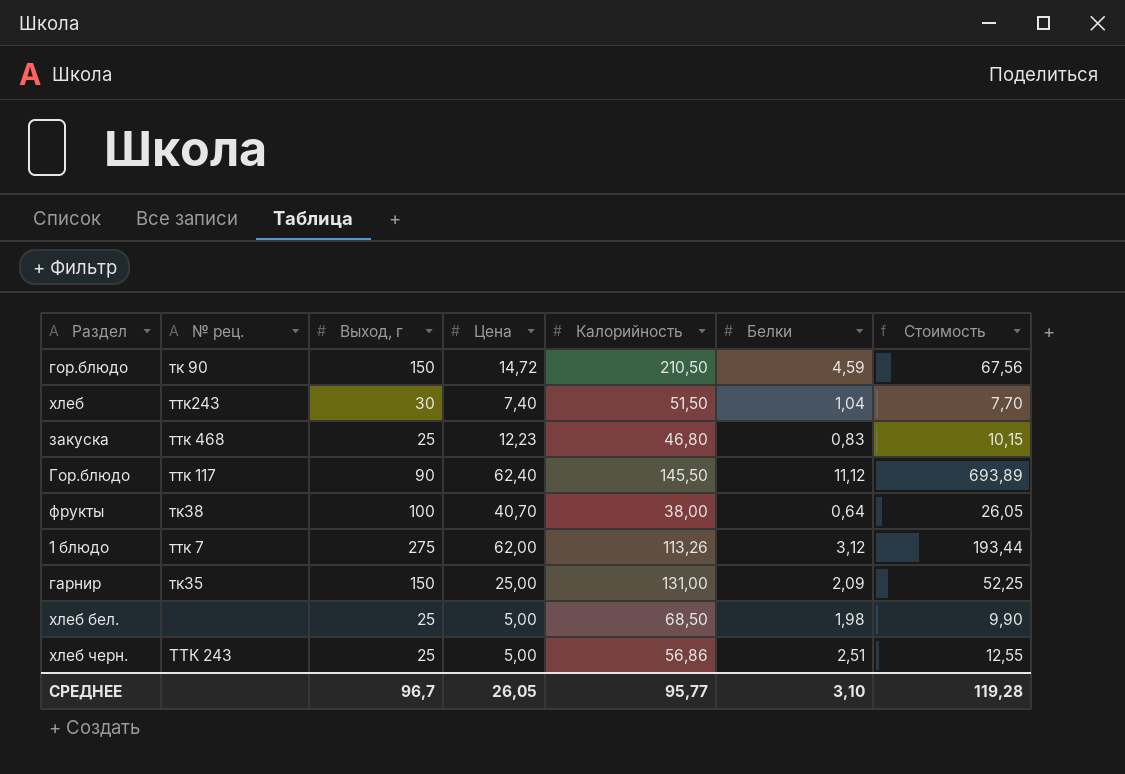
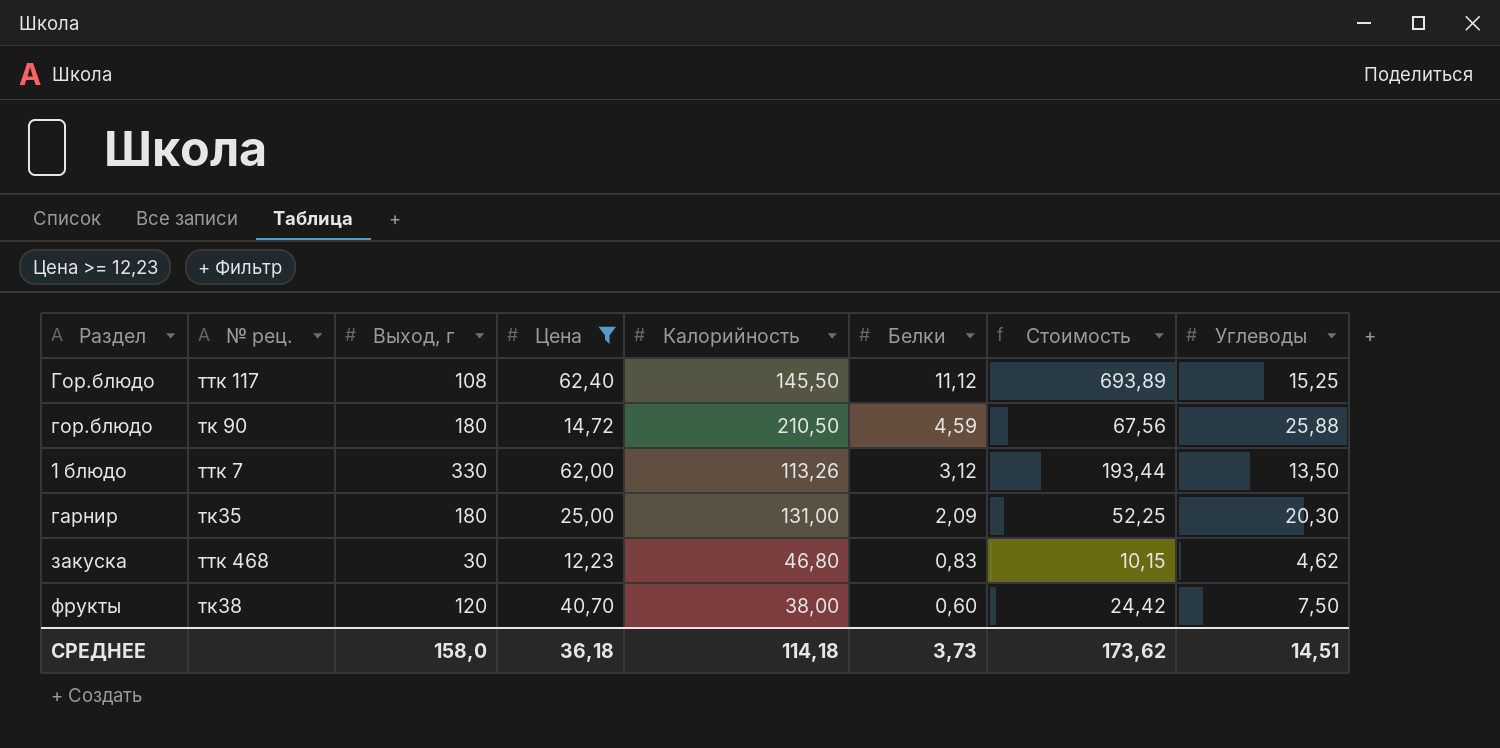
filter: none -> Цена >= 12,23
row order: none -> Белки descending
column Углеводы | position: none -> 8
Гор.блюдо | Выход, г: 90 -> 108
гор.блюдо | Выход, г: 150 -> 180
1 блюдо | Выход, г: 275 -> 330
гарнир | Выход, г: 150 -> 180
закуска | Выход, г: 25 -> 30
фрукты | Выход, г: 100 -> 120
фрукты | Белки: 0,64 -> 0,60
фрукты | Стоимость: 26,05 -> 24,42
СРЕДНЕЕ | Выход, г: 96,7 -> 158,0
СРЕДНЕЕ | Цена: 26,05 -> 36,18
СРЕДНЕЕ | Калорийность: 95,77 -> 114,18
СРЕДНЕЕ | Белки: 3,10 -> 3,73
СРЕДНЕЕ | Стоимость: 119,28 -> 173,62

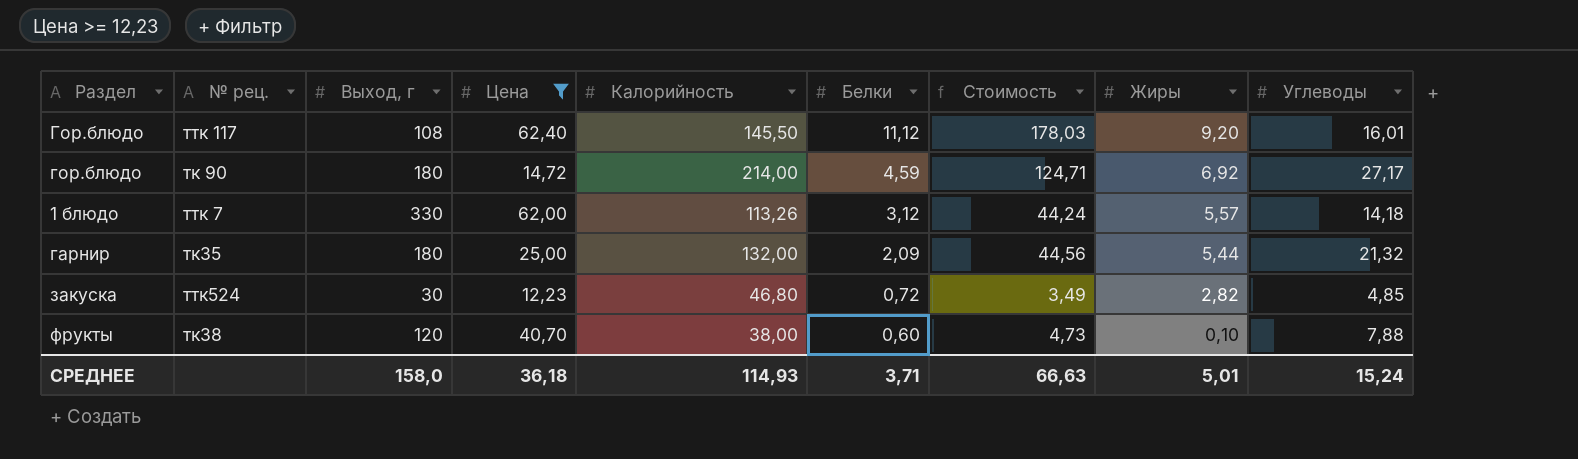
column Стоимость | formula: [Цена] * [Белки] -> [Белки] * [Углеводы]
column Жиры | position: none -> 8
Гор.блюдо | Углеводы: 15,25 -> 16,01
гор.блюдо | Калорийность: 210,50 -> 214,00
гор.блюдо | Углеводы: 25,88 -> 27,17
1 блюдо | Углеводы: 13,50 -> 14,18
гарнир | Калорийность: 131,00 -> 132,00
гарнир | Углеводы: 20,30 -> 21,32
закуска | № рец.: ттк 468 -> ттк524
закуска | Белки: 0,83 -> 0,72
закуска | Углеводы: 4,62 -> 4,85
фрукты | Углеводы: 7,50 -> 7,88
СРЕДНЕЕ | Калорийность: 114,18 -> 114,93
СРЕДНЕЕ | Белки: 3,73 -> 3,71
СРЕДНЕЕ | Стоимость: 173,62 -> 66,63
СРЕДНЕЕ | Углеводы: 14,51 -> 15,24

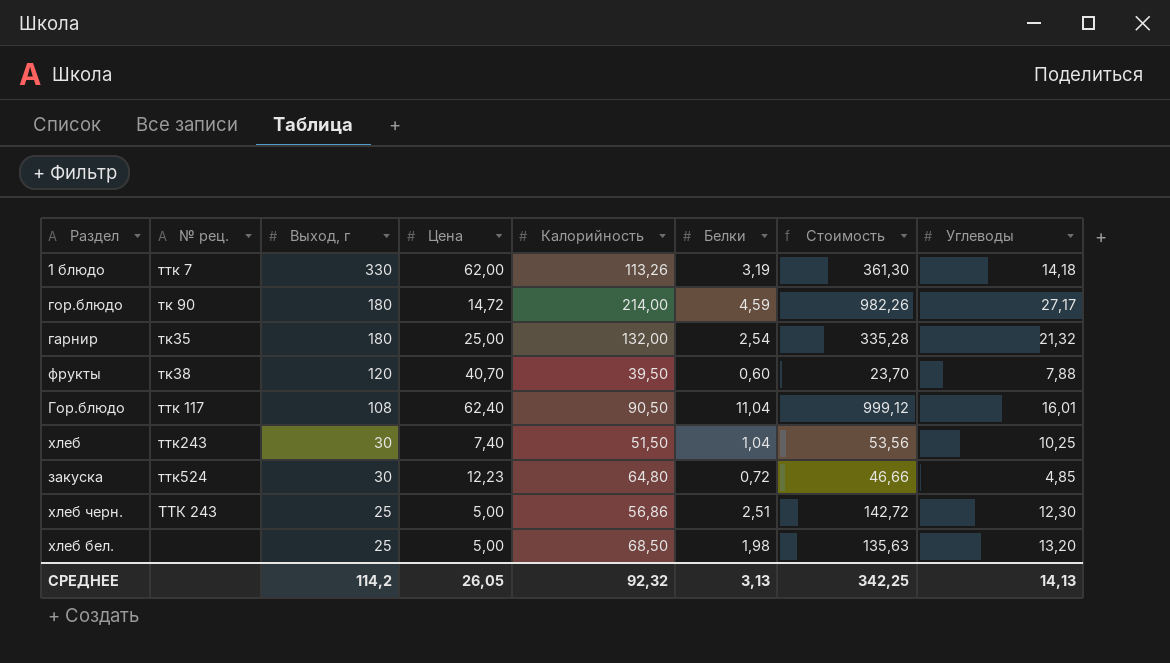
filter: Цена >= 12,23 -> none
row order: Белки descending -> Выход, г descending
column Жиры | position: 8 -> none
column Стоимость | formula: [Белки] * [Углеводы] -> [Калорийность] * [Белки]
1 блюдо | Белки: 3,12 -> 3,19
гарнир | Белки: 2,09 -> 2,54
фрукты | Калорийность: 38,00 -> 39,50
Гор.блюдо | Калорийность: 145,50 -> 90,50
Гор.блюдо | Белки: 11,12 -> 11,04
закуска | Калорийность: 46,80 -> 64,80
СРЕДНЕЕ | Выход, г: 158,0 -> 114,2
СРЕДНЕЕ | Цена: 36,18 -> 26,05
СРЕДНЕЕ | Калорийность: 114,93 -> 92,32
СРЕДНЕЕ | Белки: 3,71 -> 3,13
СРЕДНЕЕ | Стоимость: 66,63 -> 342,25
СРЕДНЕЕ | Углеводы: 15,24 -> 14,13

